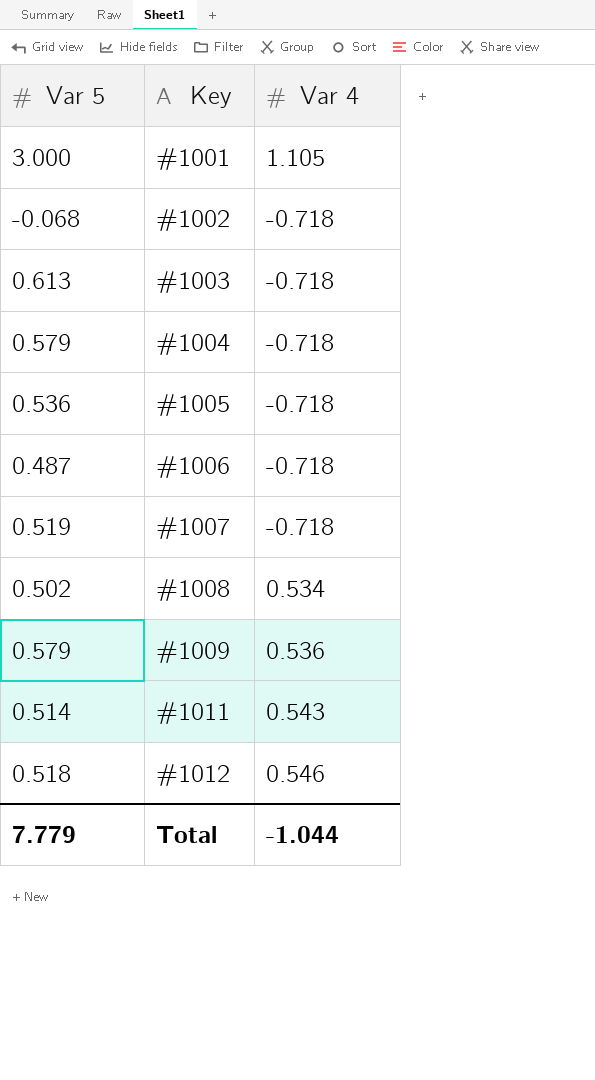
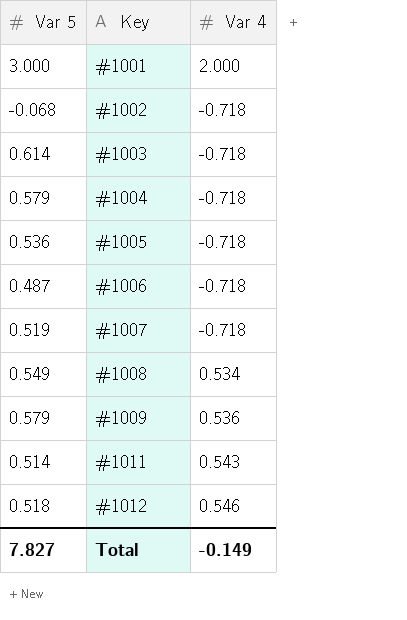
#1001 | Var 4: 1.105 -> 2.000
#1003 | Var 5: 0.613 -> 0.614
#1008 | Var 5: 0.502 -> 0.549
Total | Var 5: 7.779 -> 7.827
Total | Var 4: -1.044 -> -0.149

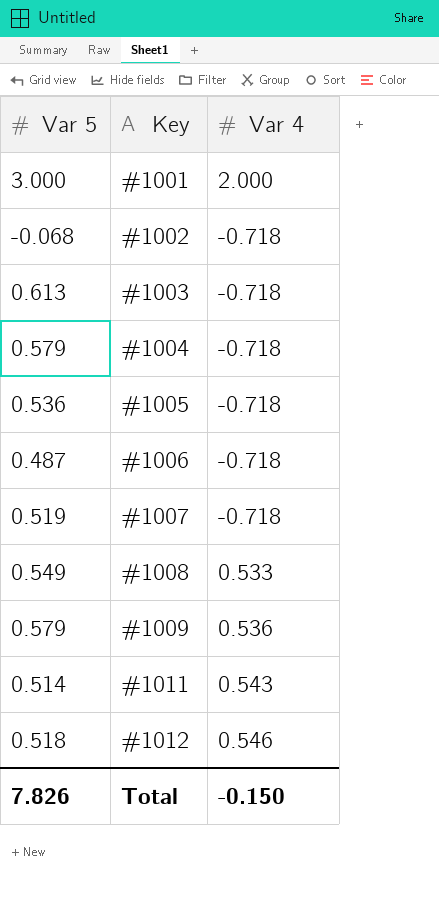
#1003 | Var 5: 0.614 -> 0.613
#1008 | Var 4: 0.534 -> 0.533
Total | Var 5: 7.827 -> 7.826
Total | Var 4: -0.149 -> -0.150

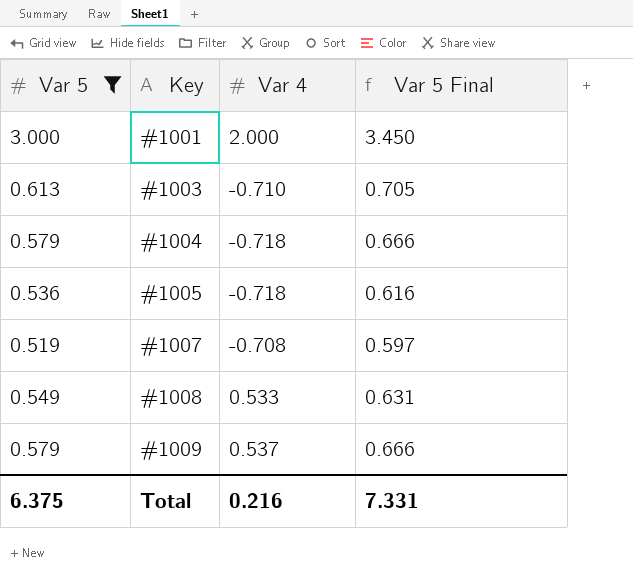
filter: none -> Var 5 >= 0.519
column Var 5 Final | formula: none -> [Var 5] * 1.15
#1003 | Var 4: -0.718 -> -0.710
#1007 | Var 4: -0.718 -> -0.708
#1009 | Var 4: 0.536 -> 0.537
Total | Var 5: 7.826 -> 6.375
Total | Var 4: -0.150 -> 0.216

